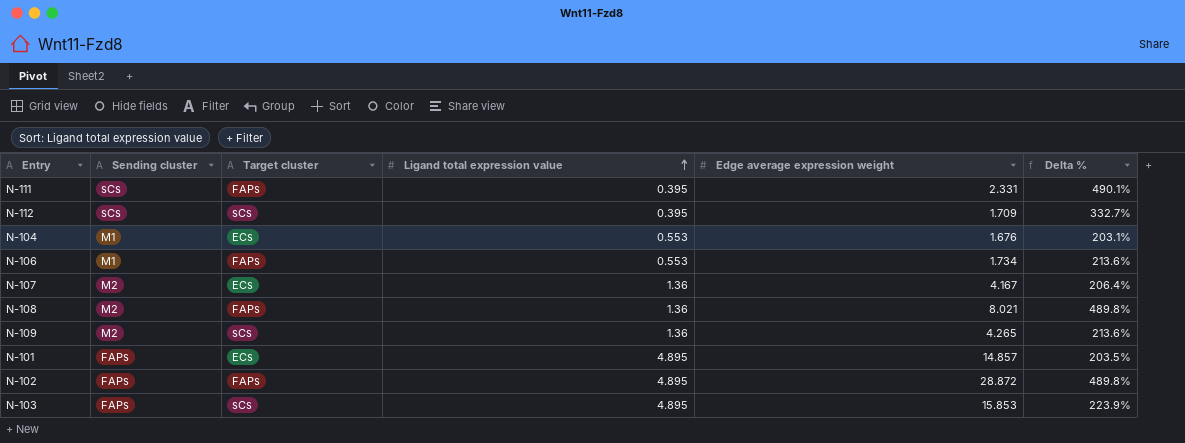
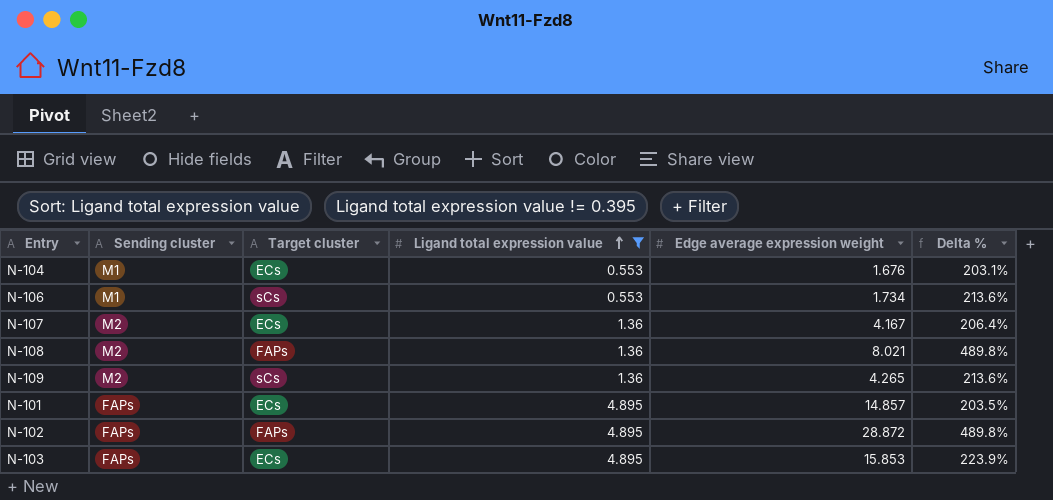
filter: none -> Ligand total expression value != 0.395
N-106 | Target cluster: FAPs -> sCs
N-103 | Target cluster: sCs -> ECs

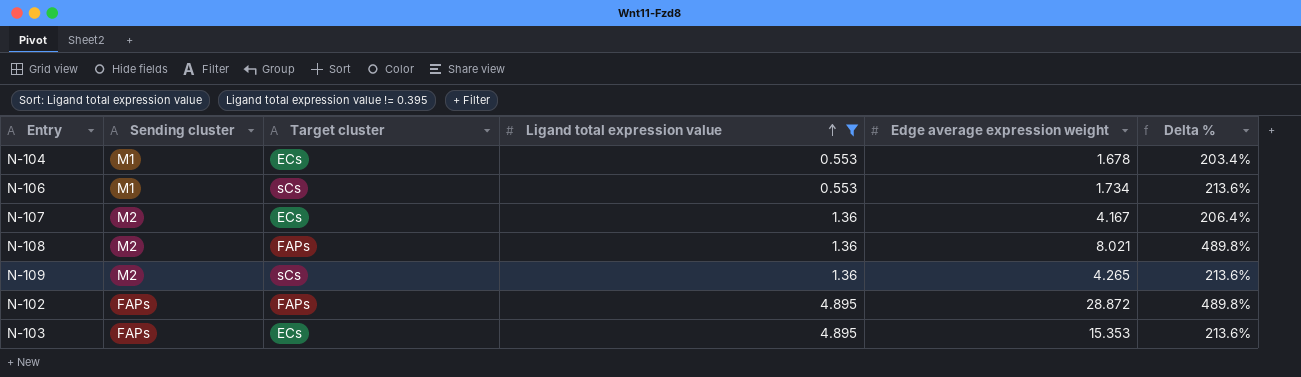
row N-101: FAPs | ECs | 4.895 | 14.857 | 203.5% -> none
N-104 | Edge average expression weight: 1.676 -> 1.678
N-104 | Delta %: 203.1% -> 203.4%
N-103 | Edge average expression weight: 15.853 -> 15.353
N-103 | Delta %: 223.9% -> 213.6%

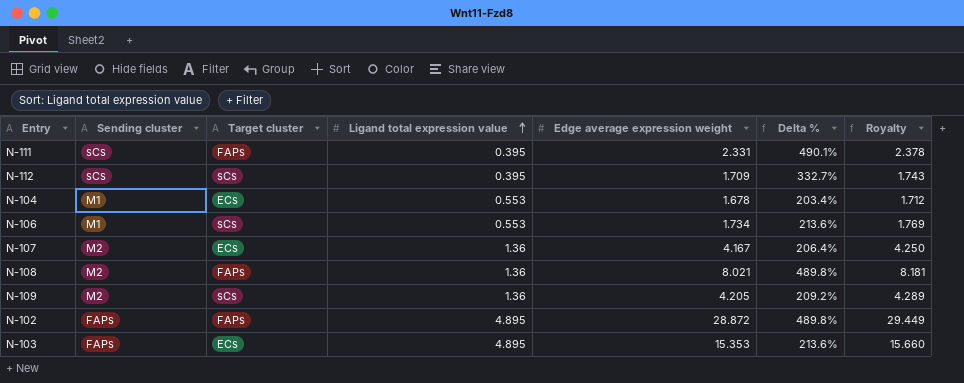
filter: Ligand total expression value != 0.395 -> none
column Royalty | formula: none -> [Edge average expression weight] * 1.02
N-109 | Edge average expression weight: 4.265 -> 4.205
N-109 | Delta %: 213.6% -> 209.2%

